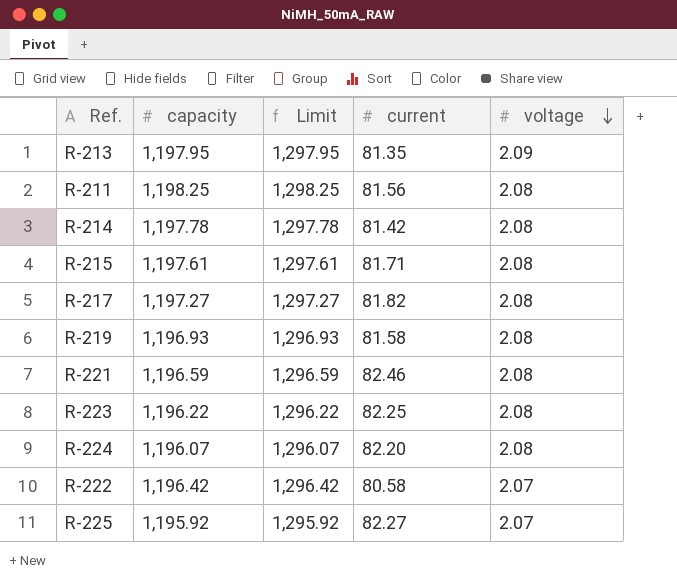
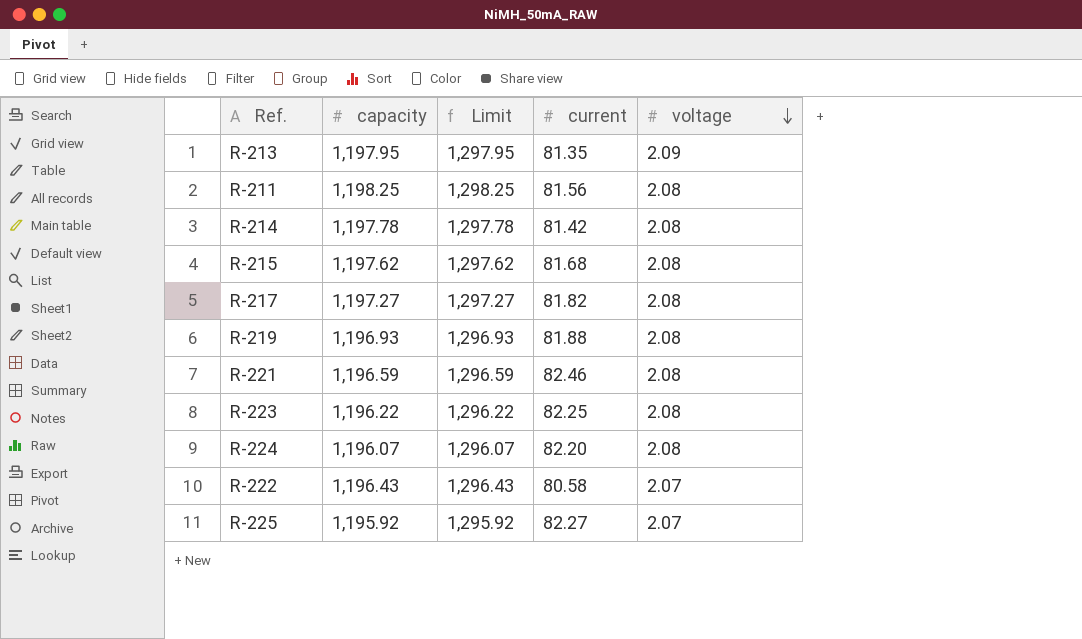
R-215 | capacity: 1,197.61 -> 1,197.62
R-215 | Limit: 1,297.61 -> 1,297.62
R-215 | current: 81.71 -> 81.68
R-219 | current: 81.58 -> 81.88
R-222 | capacity: 1,196.42 -> 1,196.43
R-222 | Limit: 1,296.42 -> 1,296.43

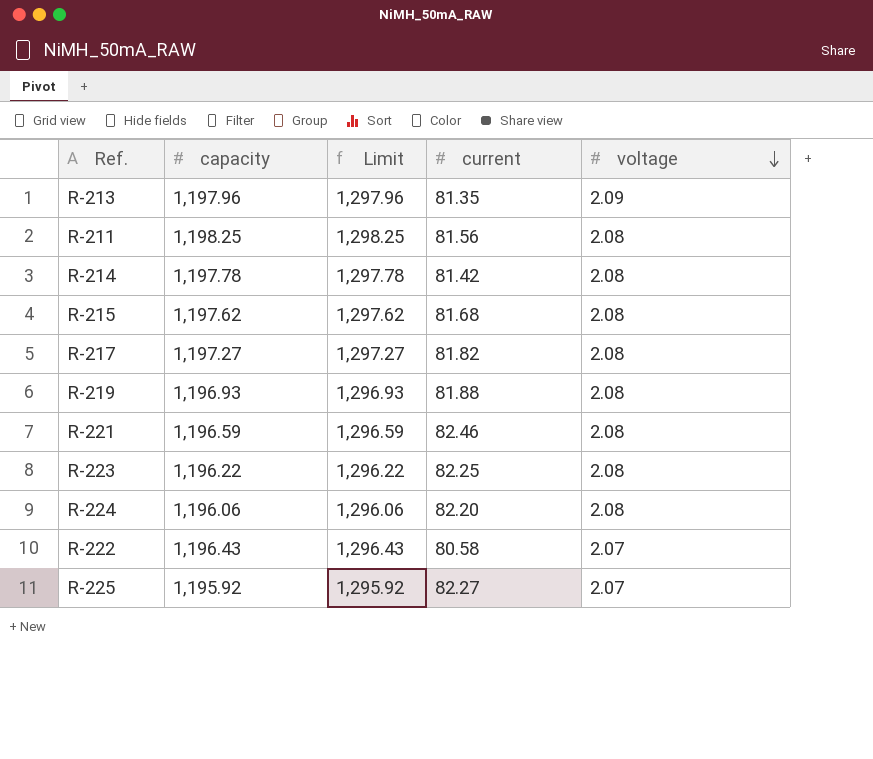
R-213 | capacity: 1,197.95 -> 1,197.96
R-213 | Limit: 1,297.95 -> 1,297.96
R-224 | capacity: 1,196.07 -> 1,196.06
R-224 | Limit: 1,296.07 -> 1,296.06

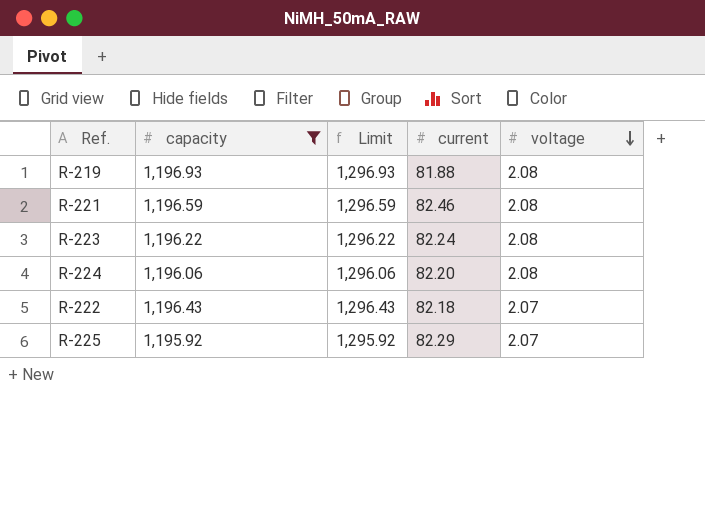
filter: none -> capacity <= 1,196.93
R-223 | current: 82.25 -> 82.24
R-222 | current: 80.58 -> 82.18
R-225 | current: 82.27 -> 82.29

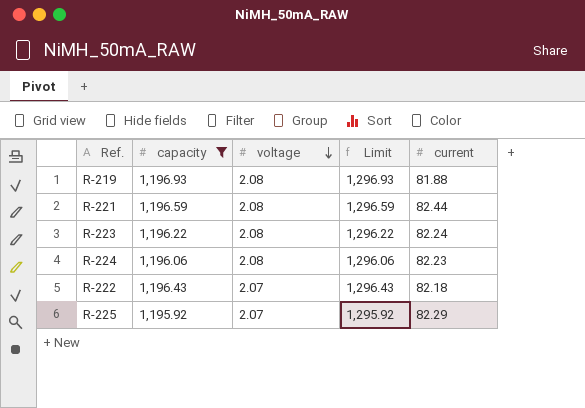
column voltage | position: 5 -> 3
R-221 | current: 82.46 -> 82.44
R-224 | current: 82.20 -> 82.23

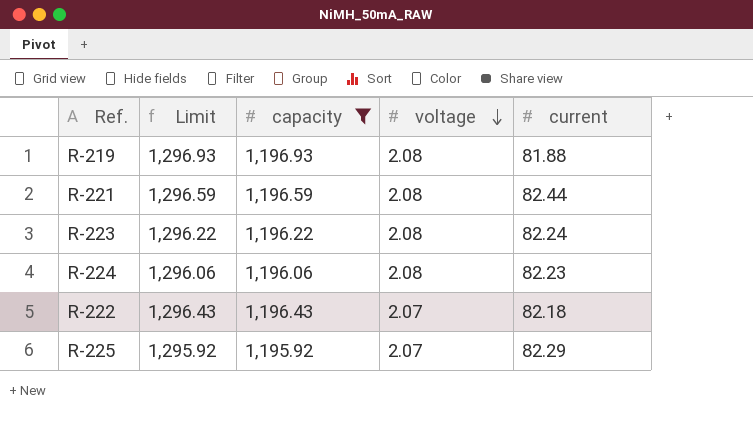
column Limit | position: 4 -> 2

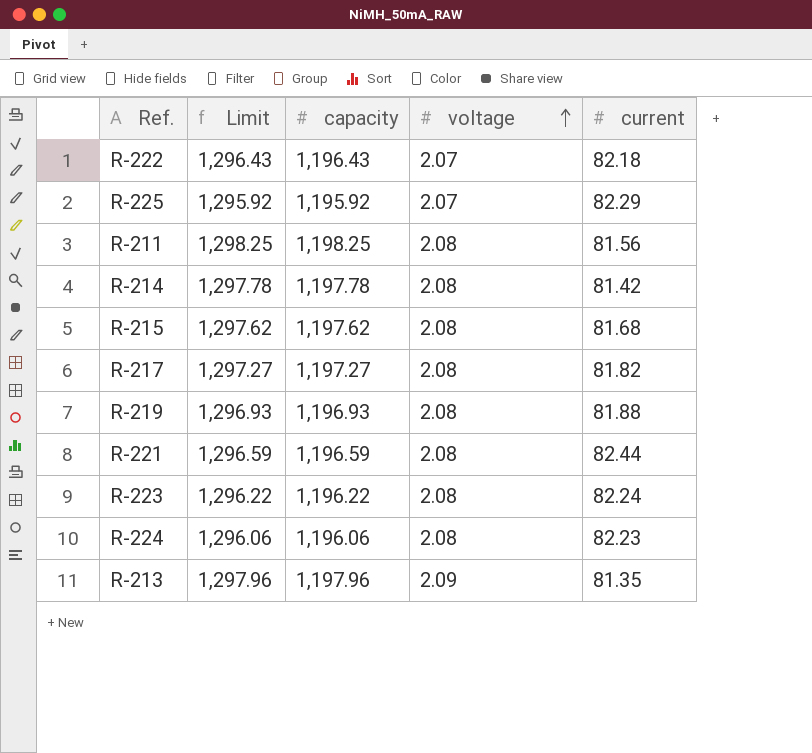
filter: capacity <= 1,196.93 -> none
row order: voltage descending -> voltage ascending

